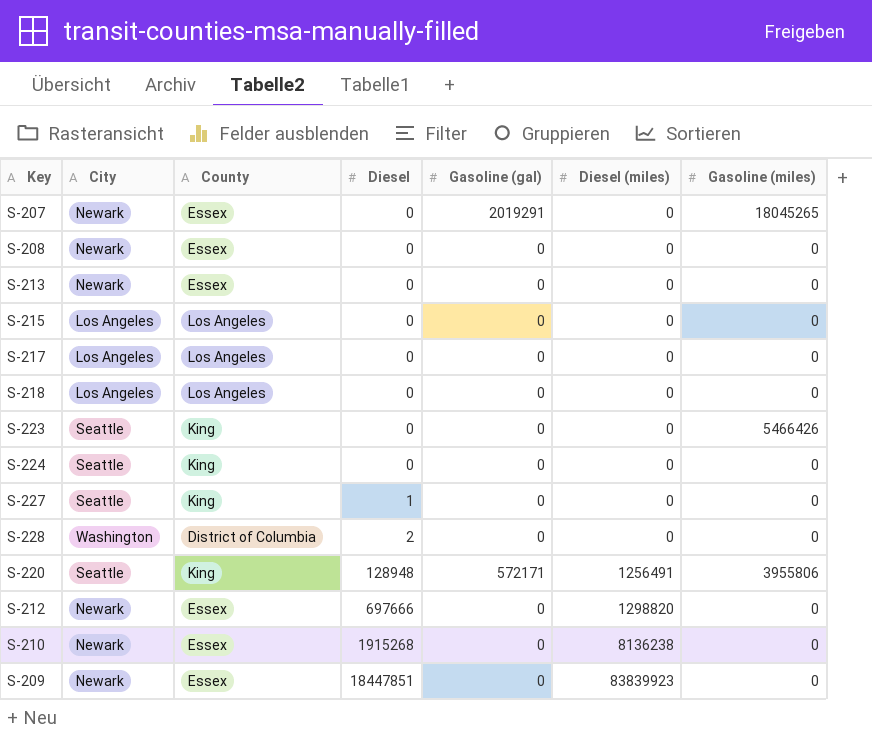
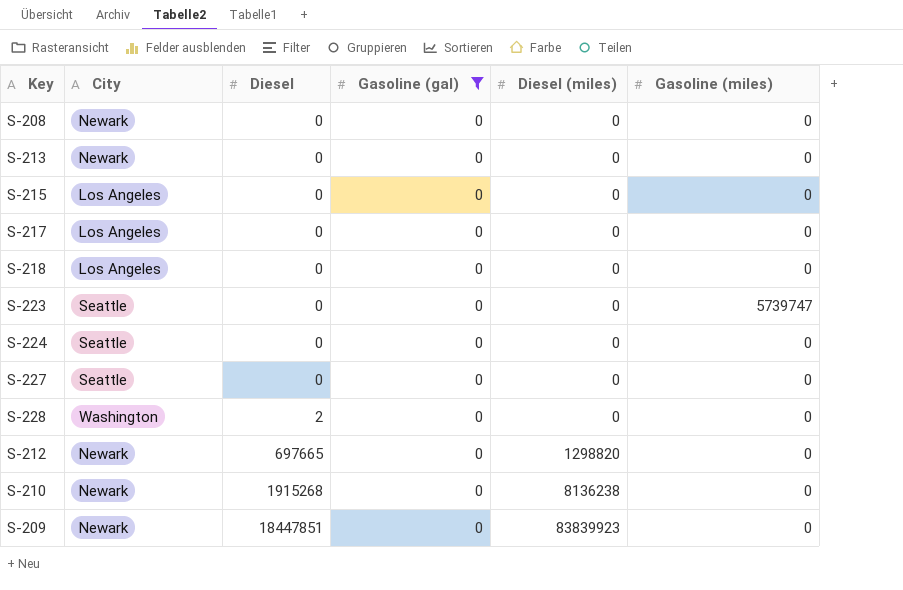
filter: none -> Gasoline (gal) = 0
column County | position: 3 -> none
S-223 | Gasoline (miles): 5466426 -> 5739747
S-227 | Diesel: 1 -> 0
S-212 | Diesel: 697666 -> 697665

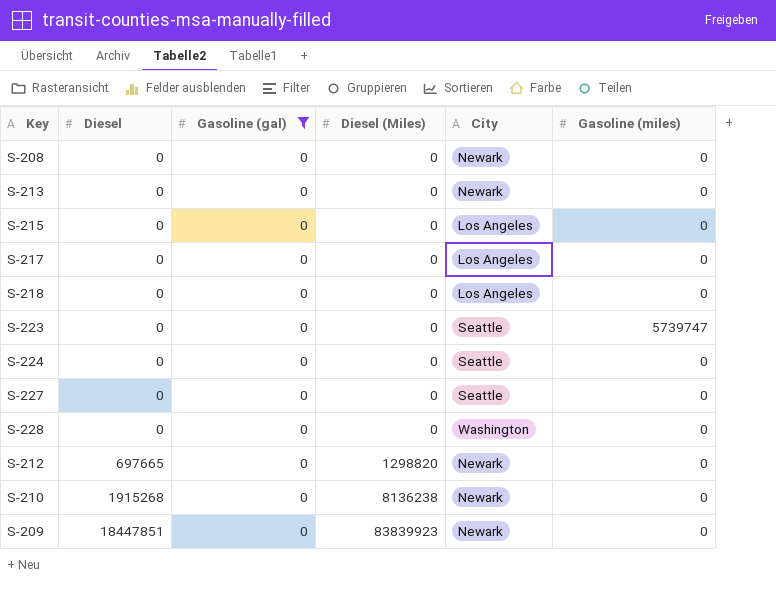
column name: Diesel (miles) -> Diesel (Miles)
column City | position: 2 -> 5
S-228 | Diesel: 2 -> 0

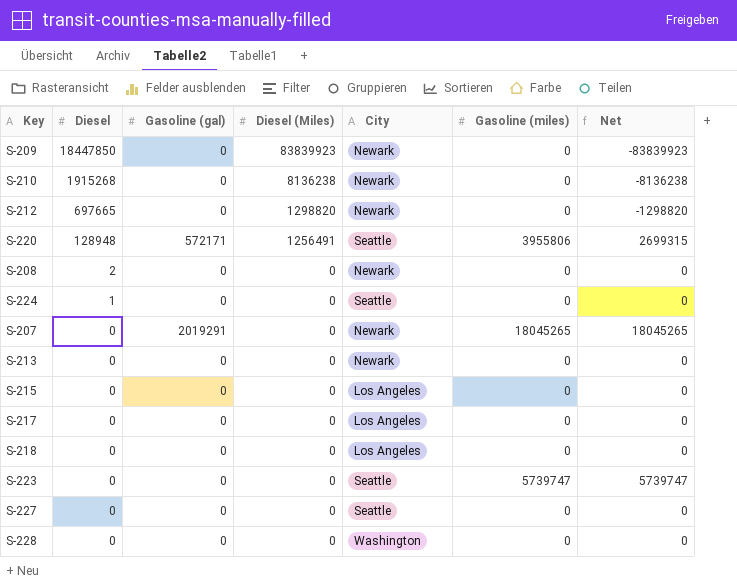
filter: Gasoline (gal) = 0 -> none
row order: Diesel ascending -> Diesel descending
column Net | formula: none -> [Gasoline (miles)] - [Diesel (Miles)]
S-209 | Diesel: 18447851 -> 18447850
S-208 | Diesel: 0 -> 2
S-224 | Diesel: 0 -> 1

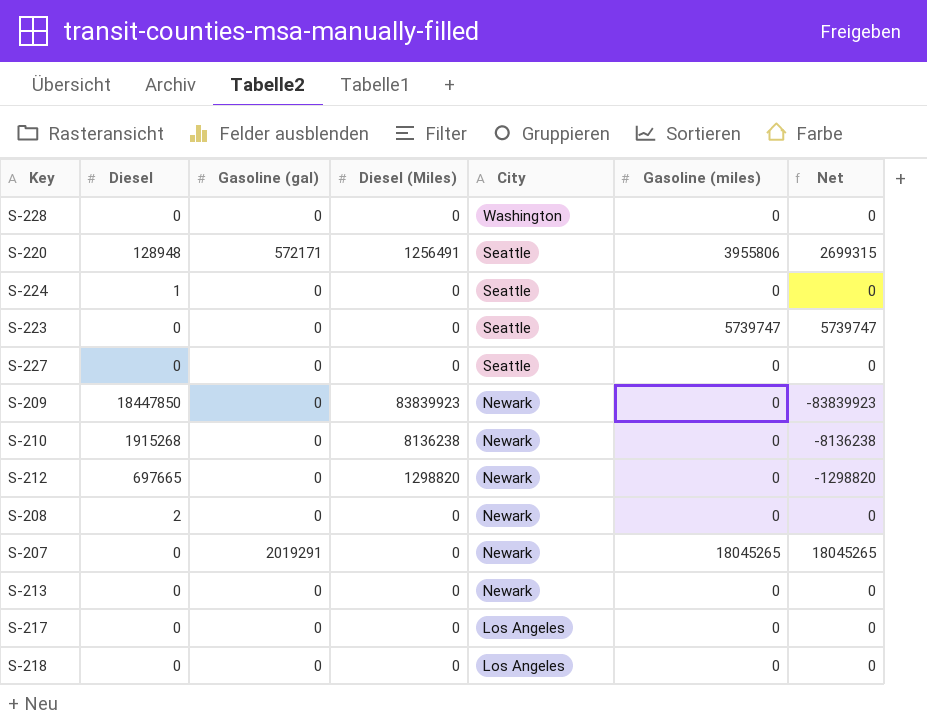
row order: Diesel descending -> City descending
row S-215: 0 | 0 | 0 | Los Angeles | 0 | 0 -> none

